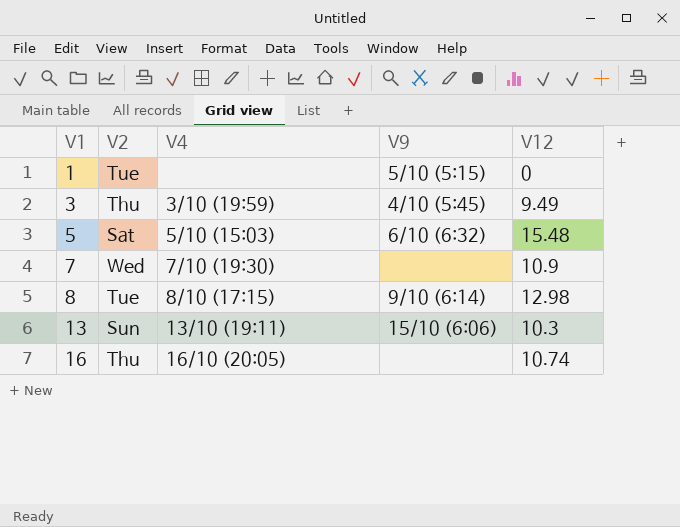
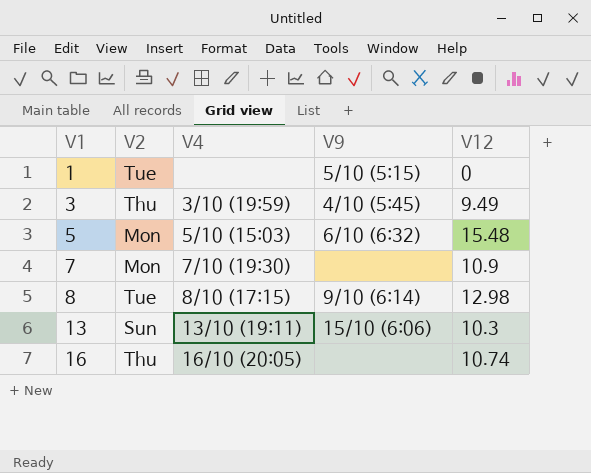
5 | V2: Sat -> Mon
7 | V2: Wed -> Mon

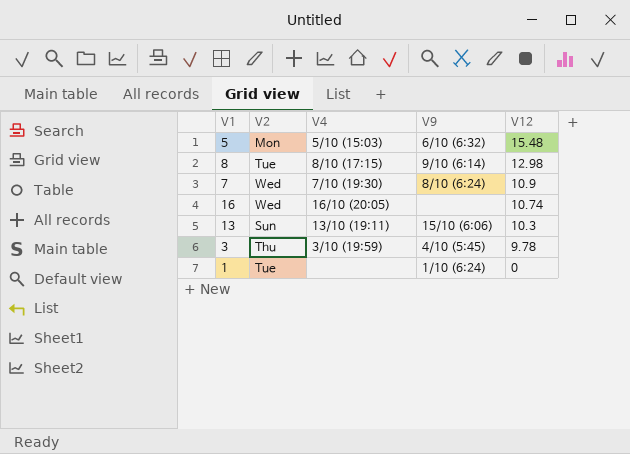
row order: V1 ascending -> V12 descending
7 | V2: Mon -> Wed
7 | V9: none -> 8/10 (6:24)
16 | V2: Thu -> Wed
3 | V12: 9.49 -> 9.78
1 | V9: 5/10 (5:15) -> 1/10 (6:24)

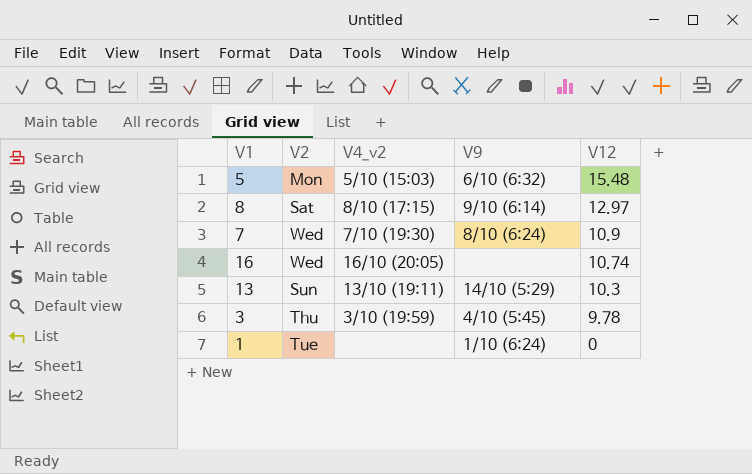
column name: V4 -> V4_v2
8 | V2: Tue -> Sat
8 | V12: 12.98 -> 12.97
13 | V9: 15/10 (6:06) -> 14/10 (5:29)

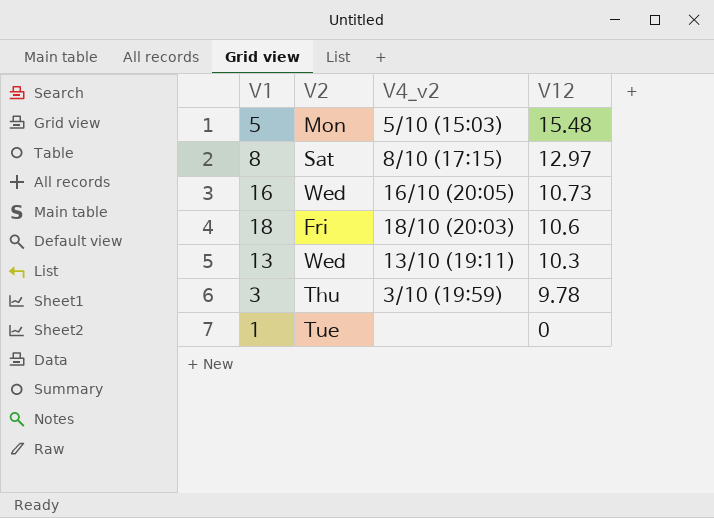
column V9 | position: 4 -> none
row 7: Wed | 7/10 (19:30) | 8/10 (6:24) | 10.9 -> none
16 | V12: 10.74 -> 10.73
row 18: none -> Fri | 18/10 (20:03) | 10.6
13 | V2: Sun -> Wed

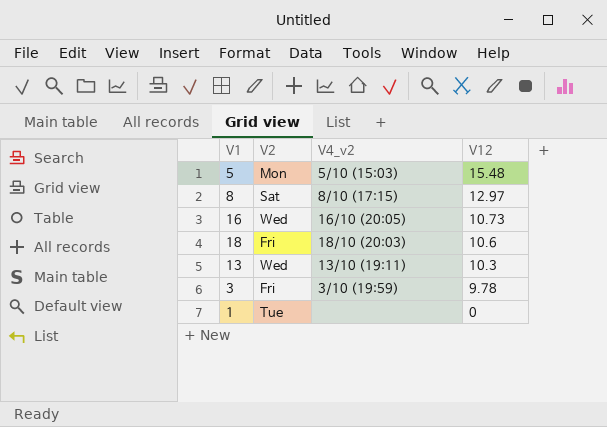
3 | V2: Thu -> Fri

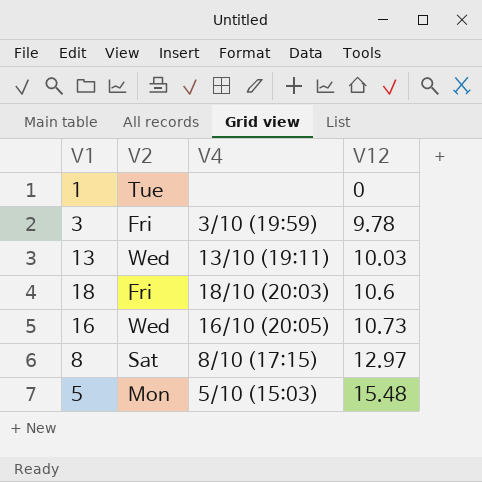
row order: V12 descending -> V12 ascending
column name: V4_v2 -> V4
13 | V12: 10.3 -> 10.03

